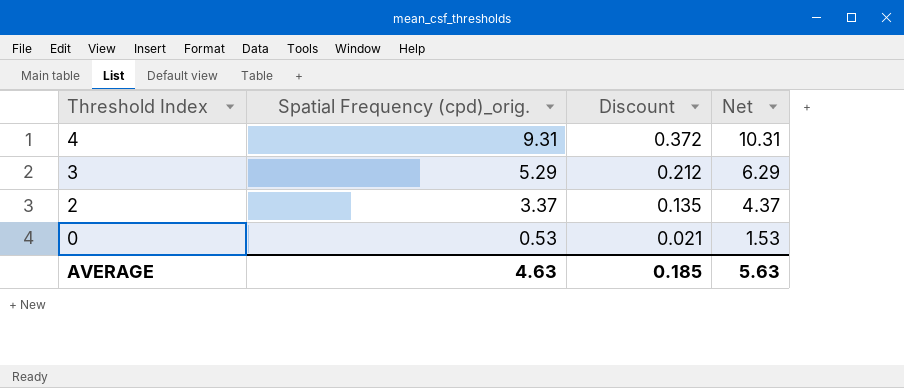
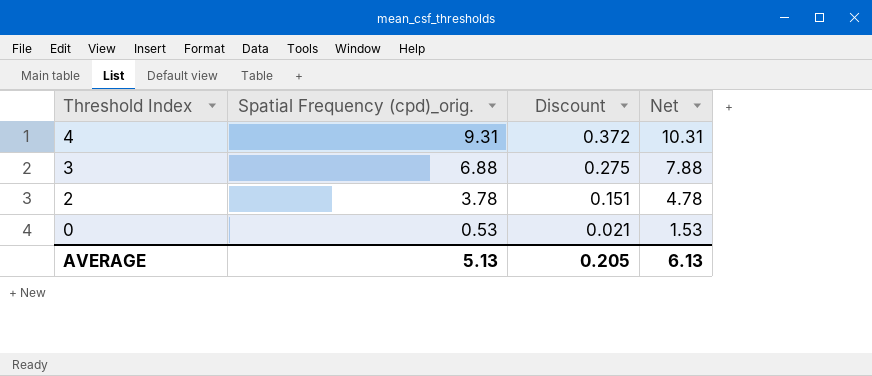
3 | Spatial Frequency (cpd)_orig.: 5.29 -> 6.88
3 | Discount: 0.212 -> 0.275
3 | Net: 6.29 -> 7.88
2 | Spatial Frequency (cpd)_orig.: 3.37 -> 3.78
2 | Discount: 0.135 -> 0.151
2 | Net: 4.37 -> 4.78
AVERAGE | Spatial Frequency (cpd)_orig.: 4.63 -> 5.13
AVERAGE | Discount: 0.185 -> 0.205
AVERAGE | Net: 5.63 -> 6.13

